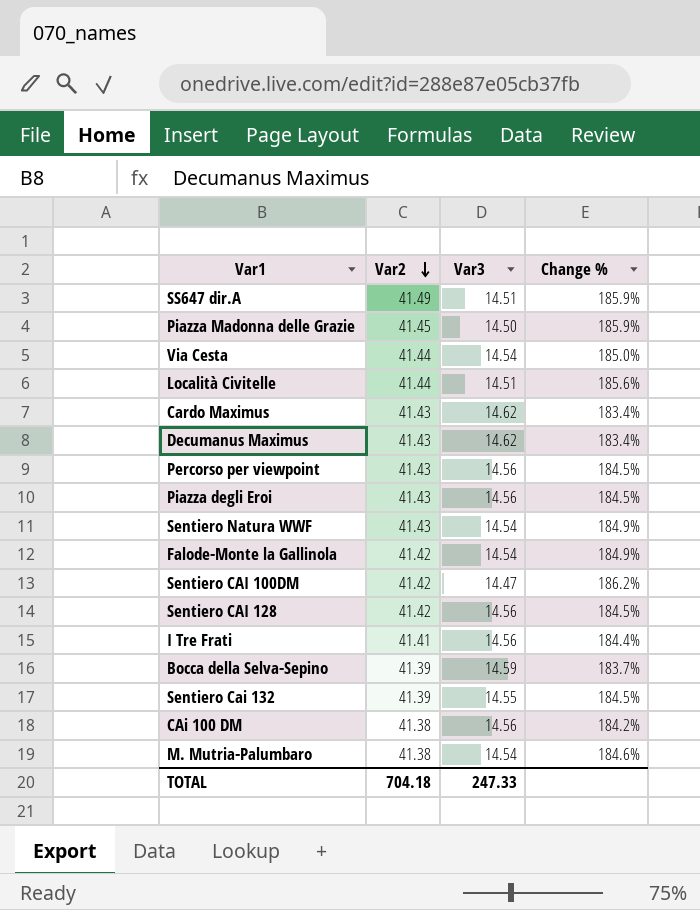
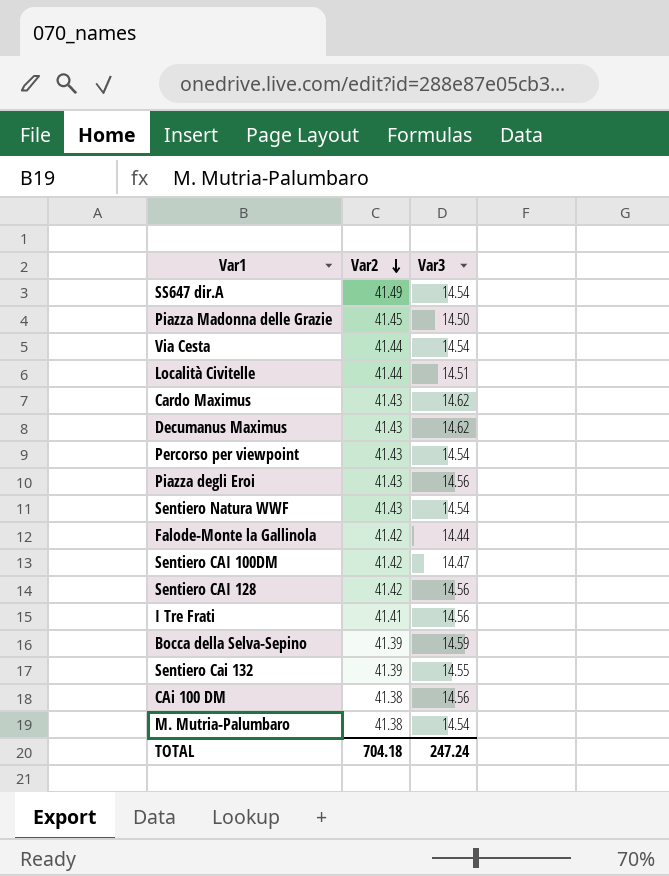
column Change % | formula: ([Var2] - [Var3]) / [Var3] -> none
SS647 dir.A | Var3: 14.51 -> 14.54
Percorso per viewpoint | Var3: 14.56 -> 14.54
Falode-Monte la Gallinola | Var3: 14.54 -> 14.44
TOTAL | Var3: 247.33 -> 247.24

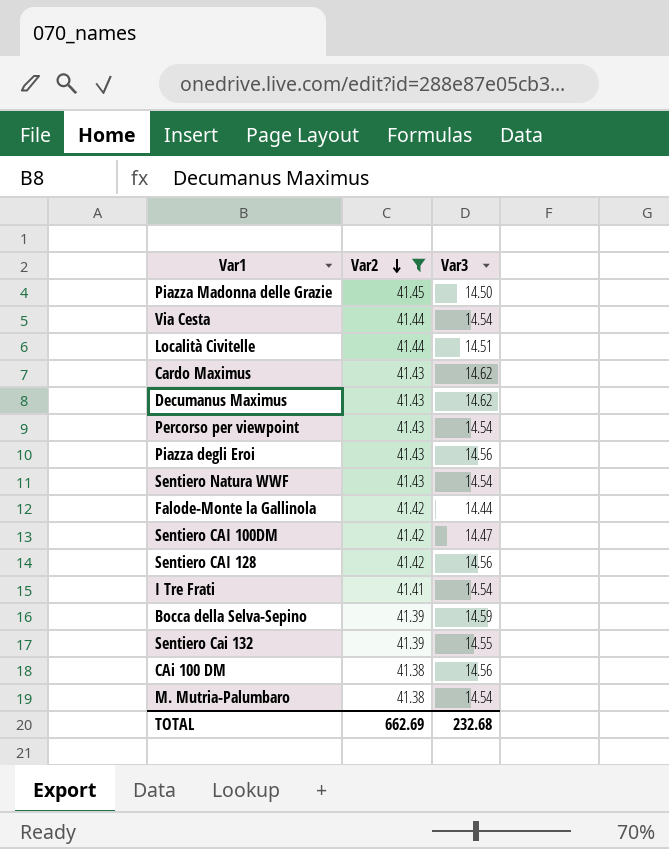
filter: none -> Var2 != 41.49
I Tre Frati | Var3: 14.56 -> 14.54
TOTAL | Var2: 704.18 -> 662.69
TOTAL | Var3: 247.24 -> 232.68

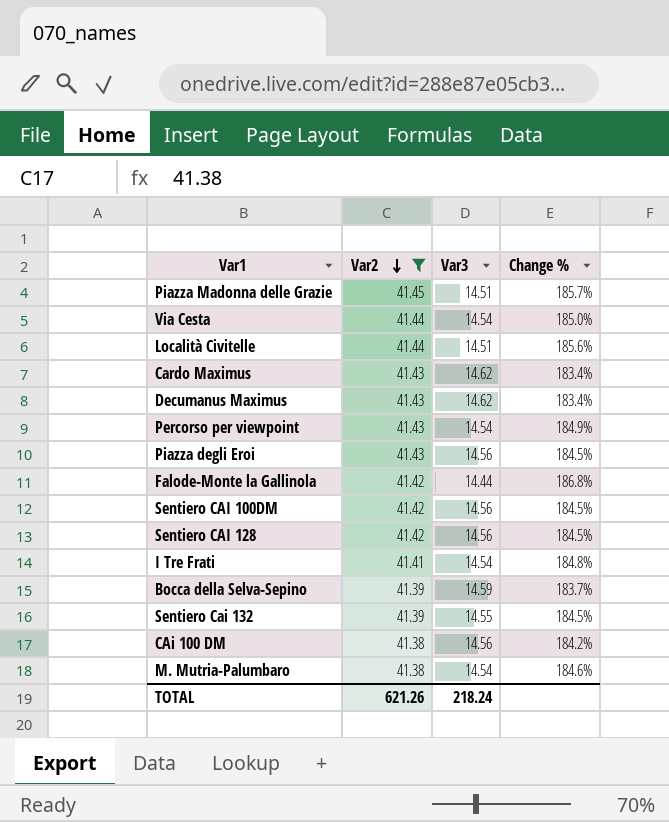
column Change % | formula: none -> ([Var2] - [Var3]) / [Var3]
row Sentiero Natura WWF: 41.43 | 14.54 -> none
Piazza Madonna delle Grazie | Var3: 14.50 -> 14.51
Sentiero CAI 100DM | Var3: 14.47 -> 14.56
TOTAL | Var2: 662.69 -> 621.26
TOTAL | Var3: 232.68 -> 218.24

